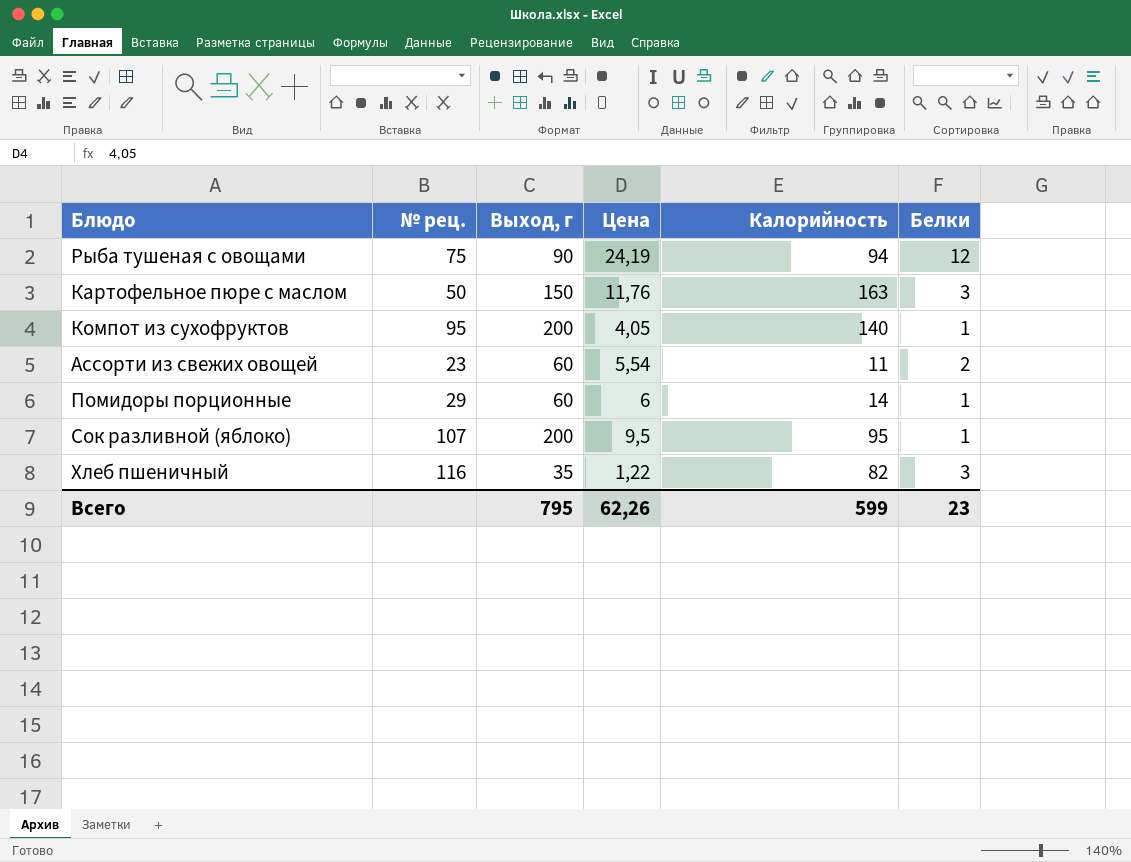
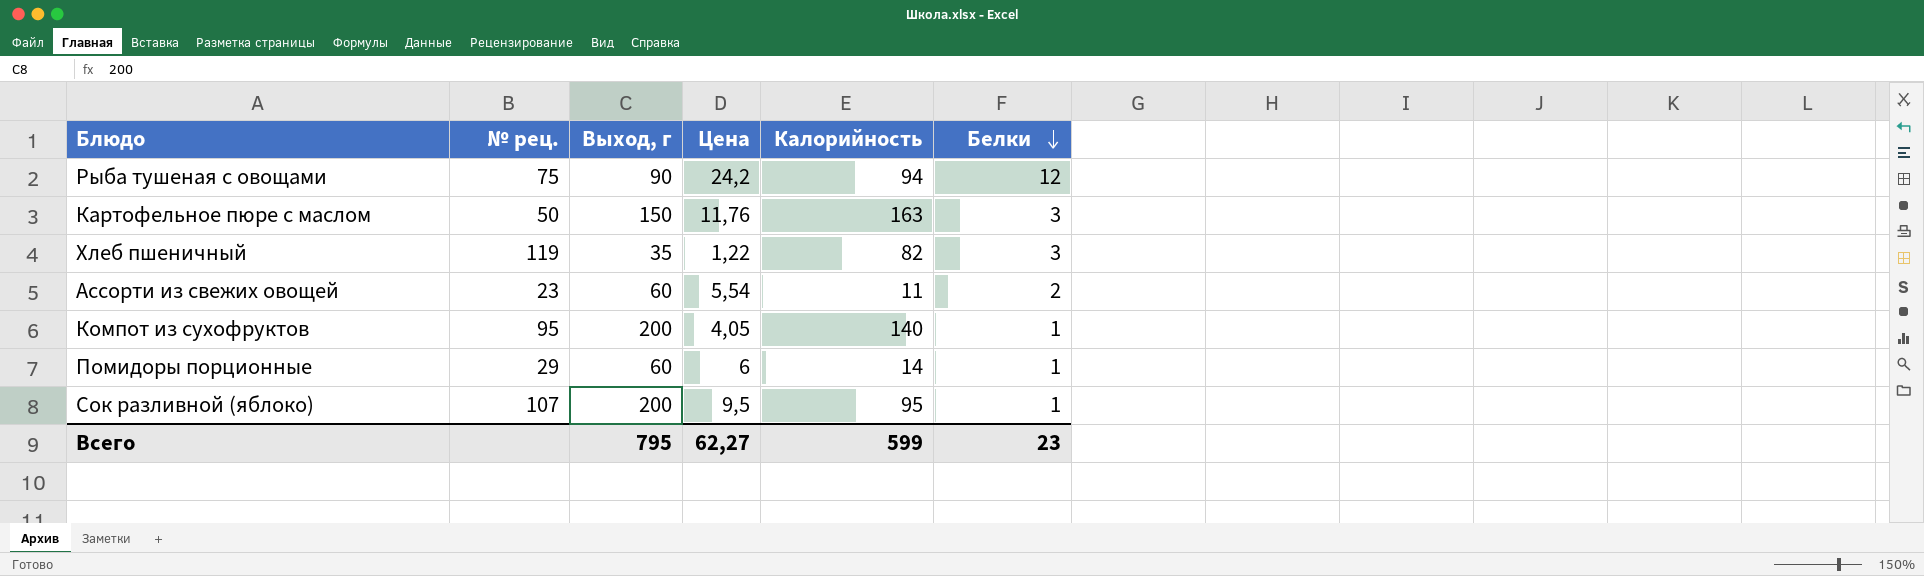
row order: none -> Белки descending
Рыба тушеная с овощами | Цена: 24,19 -> 24,2
Хлеб пшеничный | № рец.: 116 -> 119
Всего | Цена: 62,26 -> 62,27

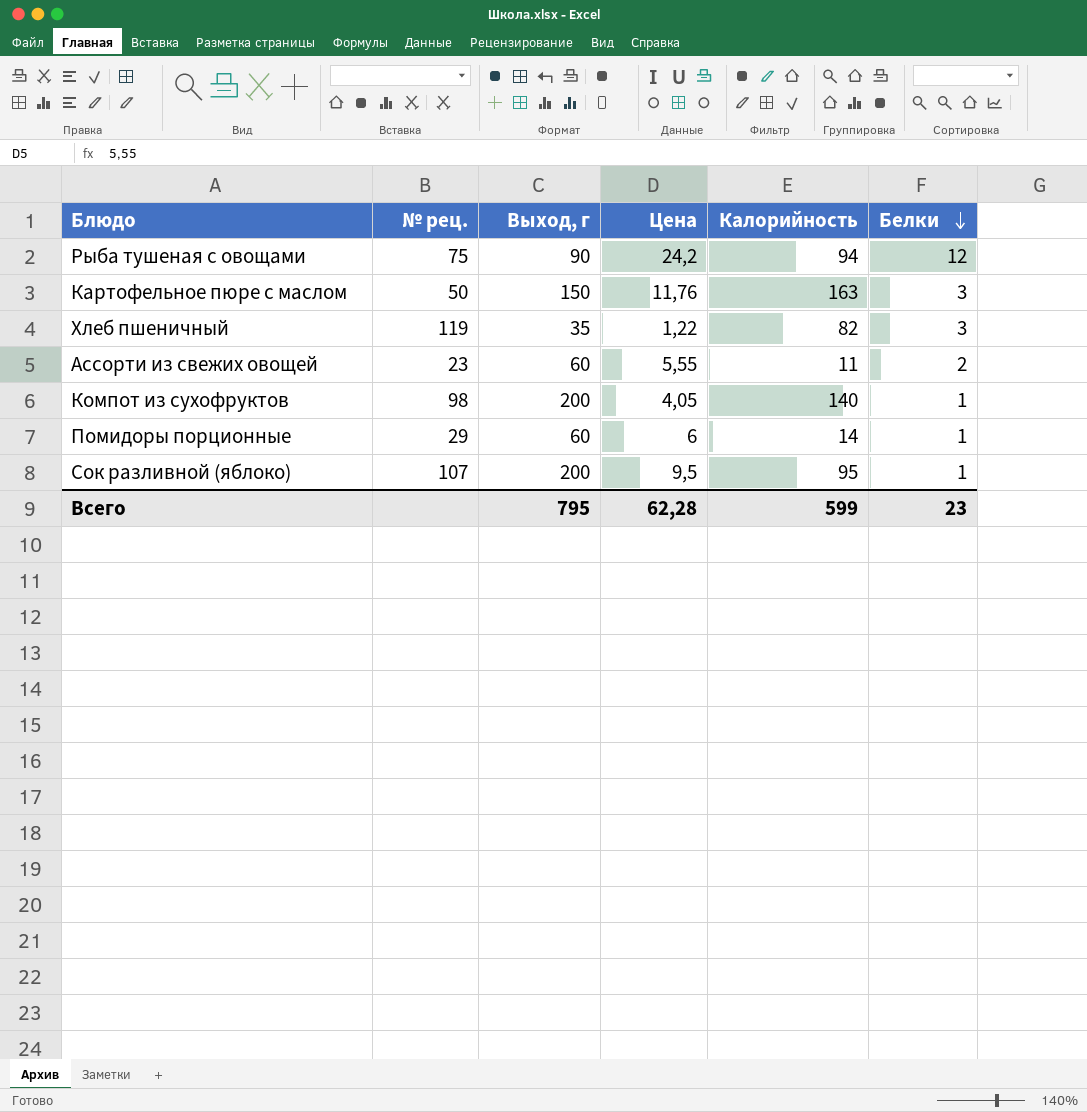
Ассорти из свежих овощей | Цена: 5,54 -> 5,55
Компот из сухофруктов | № рец.: 95 -> 98
Всего | Цена: 62,27 -> 62,28

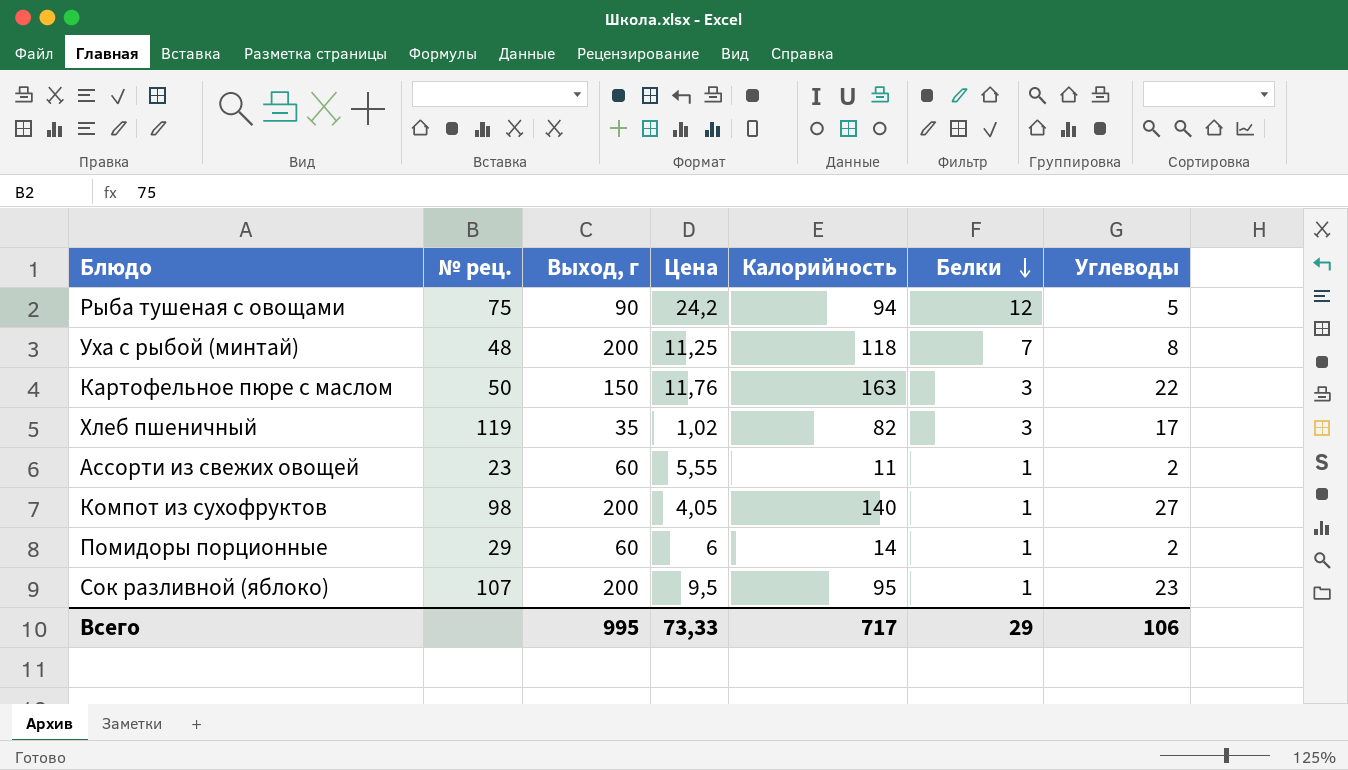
column Углеводы | position: none -> 7
row Уха с рыбой (минтай): none -> 48 | 200 | 11,25 | 118 | 7 | 8
Хлеб пшеничный | Цена: 1,22 -> 1,02
Ассорти из свежих овощей | Белки: 2 -> 1
Всего | Выход, г: 795 -> 995
Всего | Цена: 62,28 -> 73,33
Всего | Калорийность: 599 -> 717
Всего | Белки: 23 -> 29

